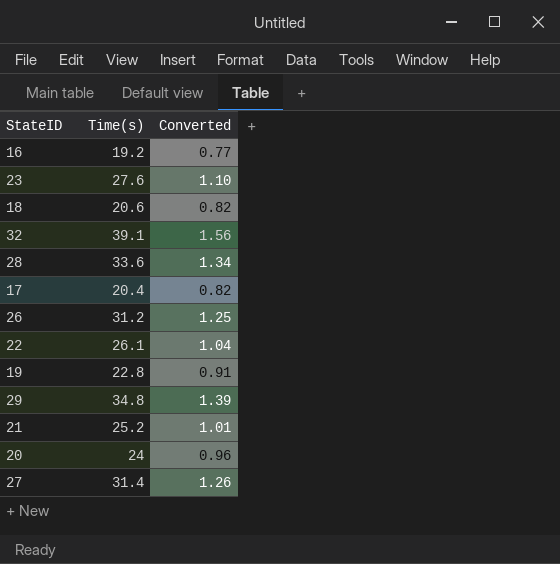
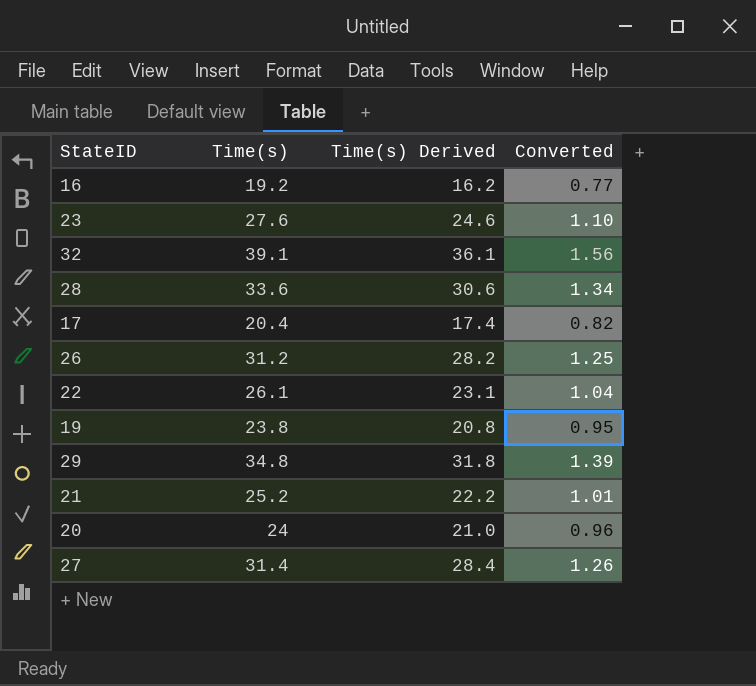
column Time(s) Derived | formula: none -> [Time(s)] - 3
row 18: 20.6 | 0.82 -> none
19 | Time(s): 22.8 -> 23.8
19 | Converted: 0.91 -> 0.95

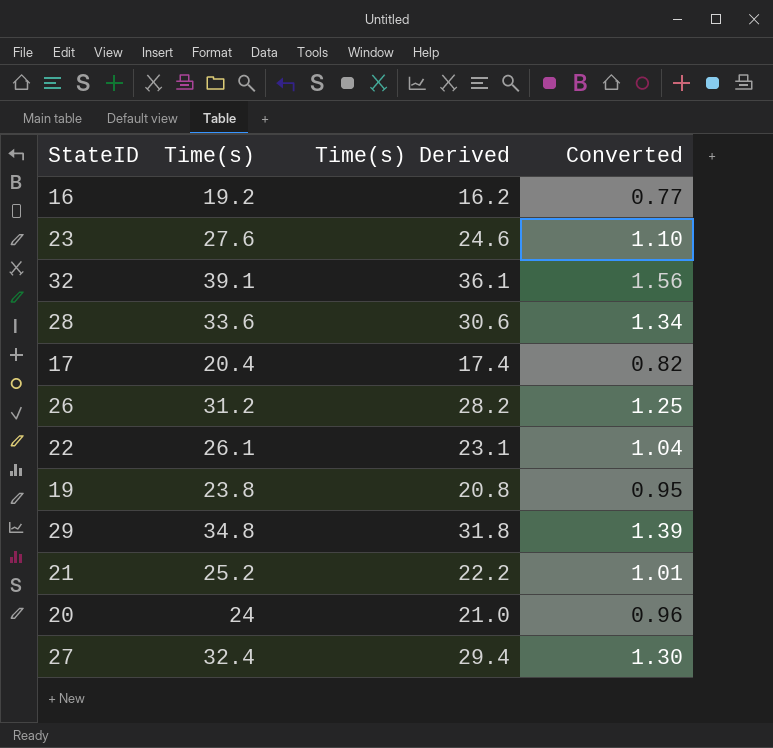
27 | Time(s): 31.4 -> 32.4
27 | Time(s) Derived: 28.4 -> 29.4
27 | Converted: 1.26 -> 1.30

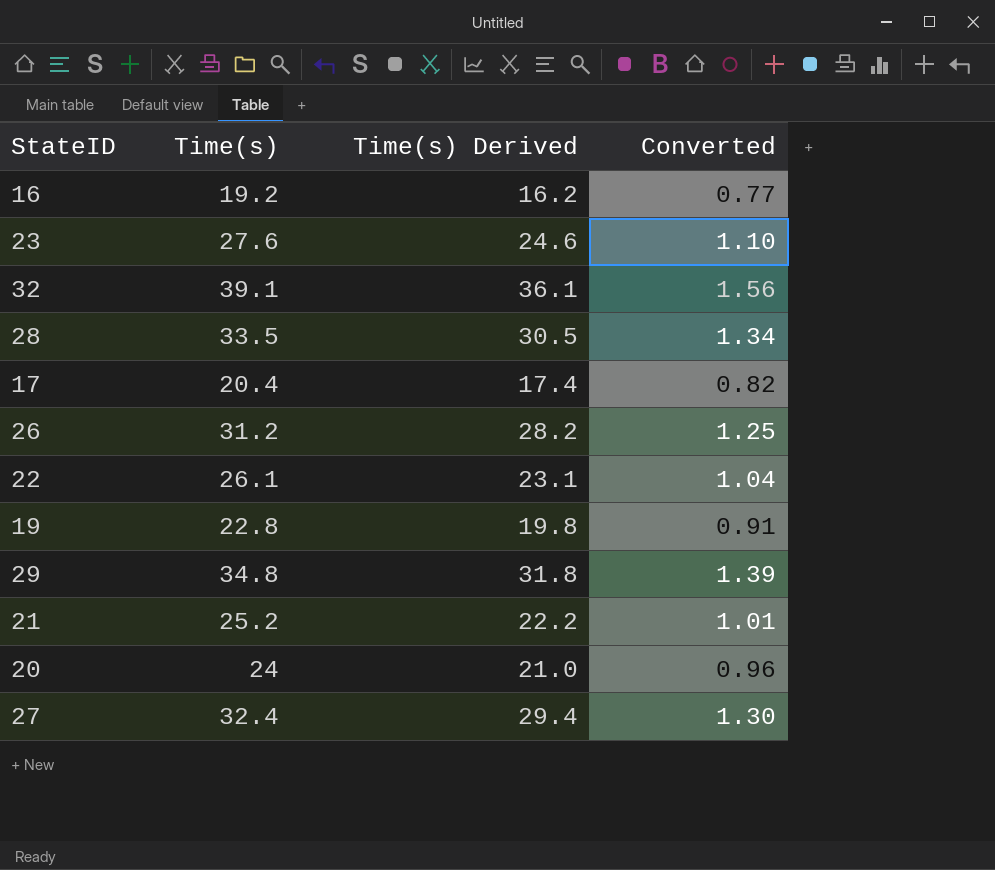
28 | Time(s): 33.6 -> 33.5
28 | Time(s) Derived: 30.6 -> 30.5
19 | Time(s): 23.8 -> 22.8
19 | Time(s) Derived: 20.8 -> 19.8
19 | Converted: 0.95 -> 0.91

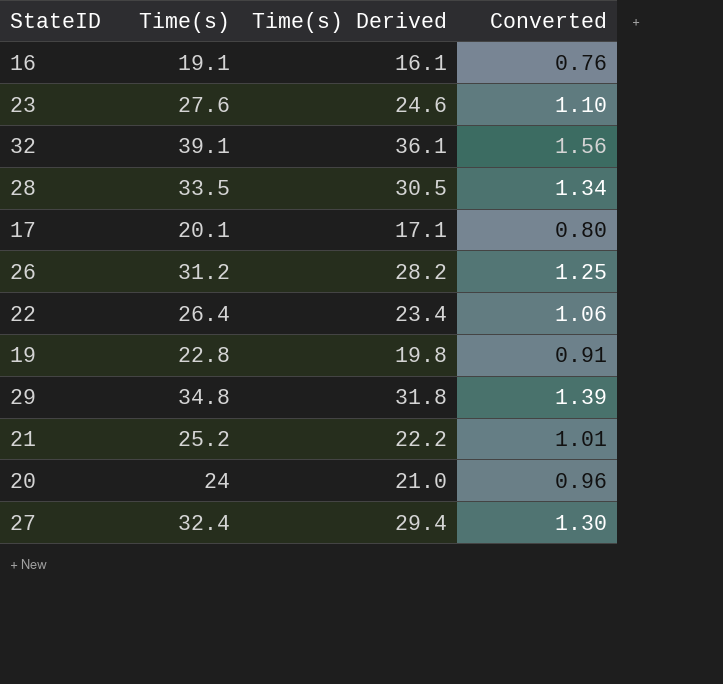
16 | Time(s): 19.2 -> 19.1
16 | Time(s) Derived: 16.2 -> 16.1
16 | Converted: 0.77 -> 0.76
17 | Time(s): 20.4 -> 20.1
17 | Time(s) Derived: 17.4 -> 17.1
17 | Converted: 0.82 -> 0.80
22 | Time(s): 26.1 -> 26.4
22 | Time(s) Derived: 23.1 -> 23.4
22 | Converted: 1.04 -> 1.06

